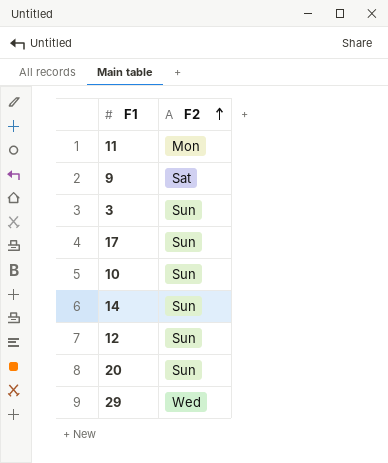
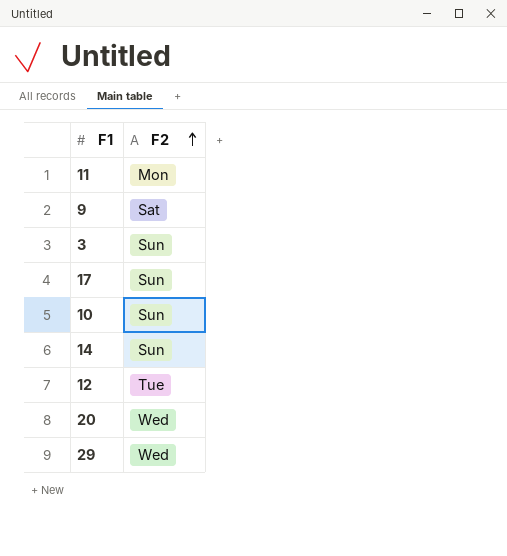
12 | F2: Sun -> Tue
20 | F2: Sun -> Wed

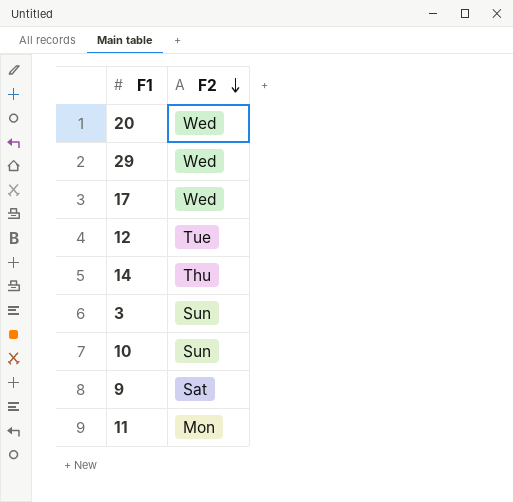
row order: F2 ascending -> F2 descending
17 | F2: Sun -> Wed
14 | F2: Sun -> Thu

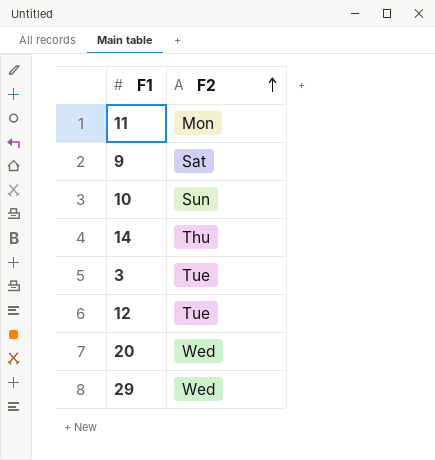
row order: F2 descending -> F2 ascending
row 17: Wed -> none
3 | F2: Sun -> Tue

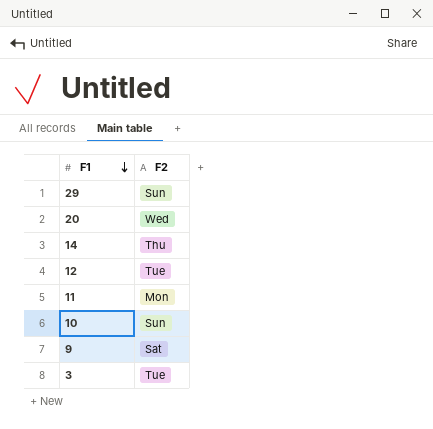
row order: F2 ascending -> F1 descending
29 | F2: Wed -> Sun

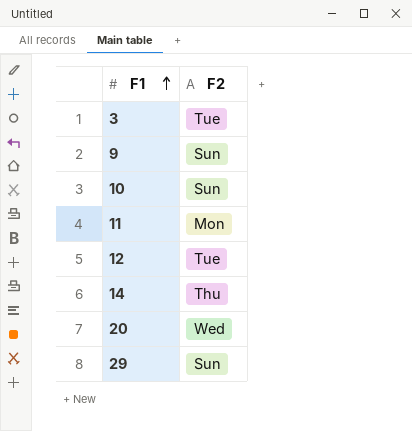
row order: F1 descending -> F1 ascending
9 | F2: Sat -> Sun

